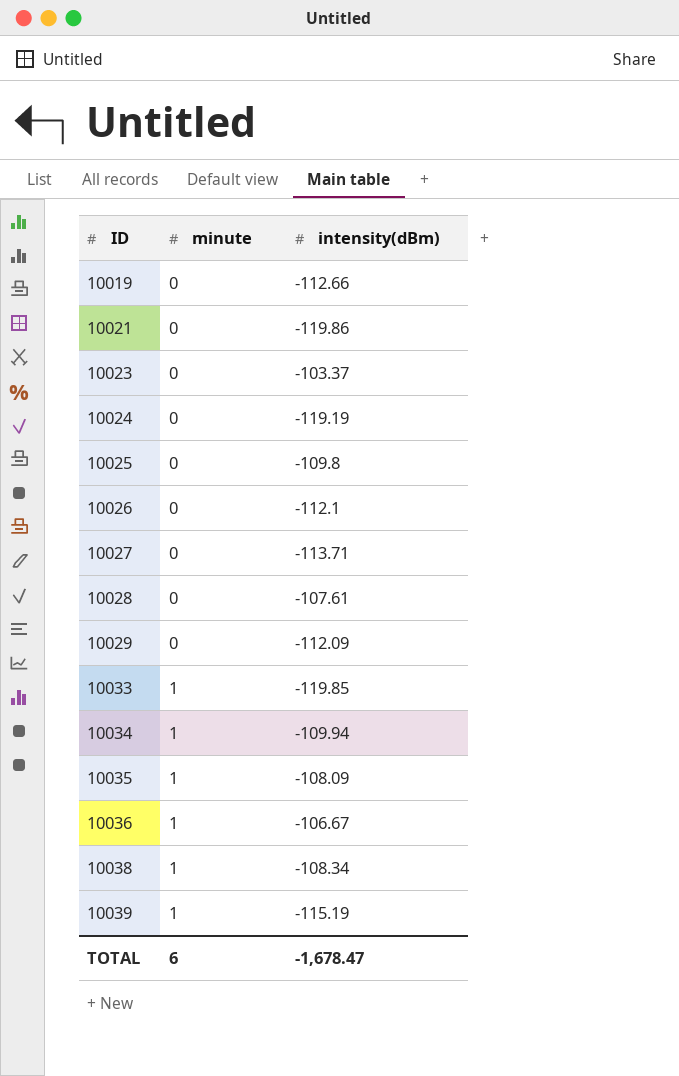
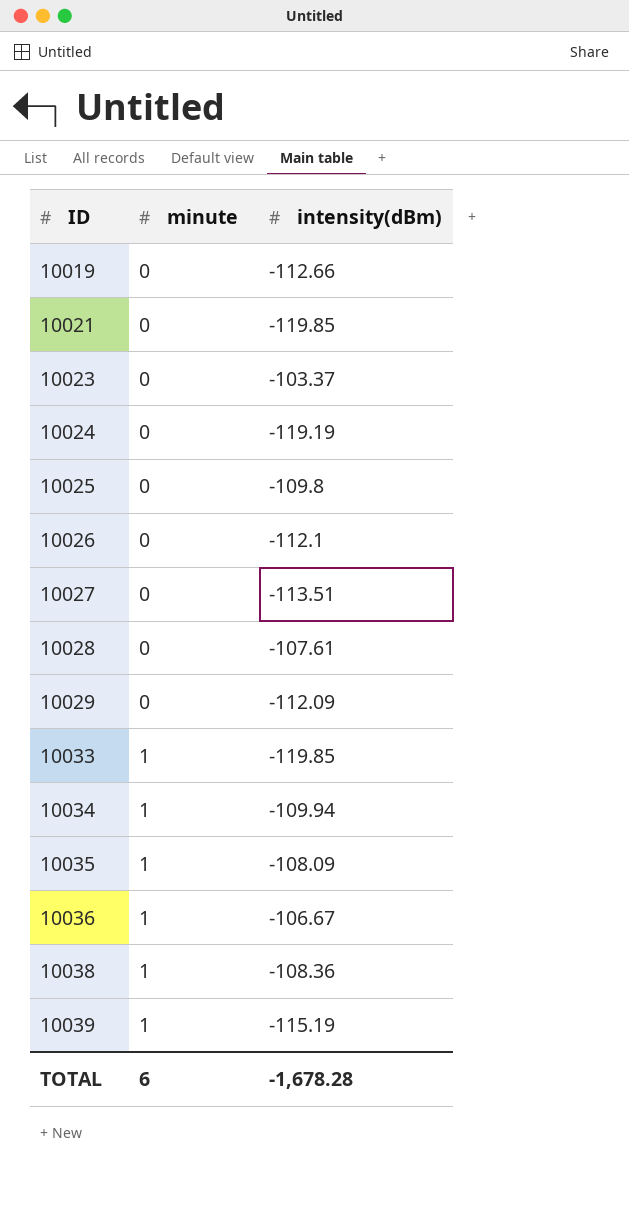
10021 | intensity(dBm): -119.86 -> -119.85
10027 | intensity(dBm): -113.71 -> -113.51
10038 | intensity(dBm): -108.34 -> -108.36
TOTAL | intensity(dBm): -1,678.47 -> -1,678.28

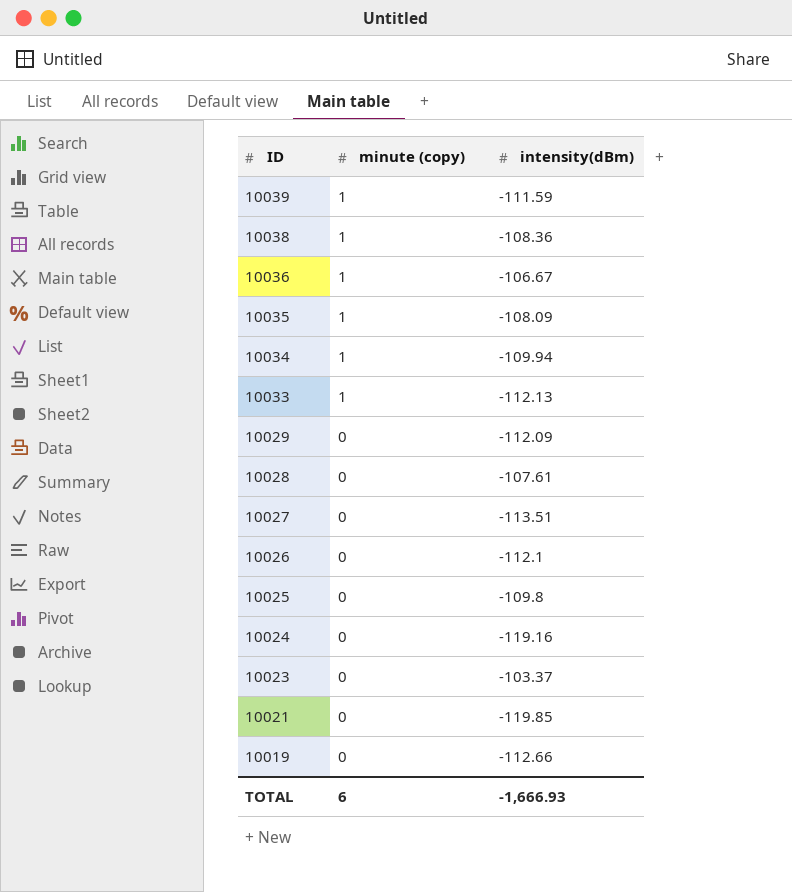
row order: ID ascending -> ID descending
column name: minute -> minute (copy)
10039 | intensity(dBm): -115.19 -> -111.59
10033 | intensity(dBm): -119.85 -> -112.13
10024 | intensity(dBm): -119.19 -> -119.16
TOTAL | intensity(dBm): -1,678.28 -> -1,666.93

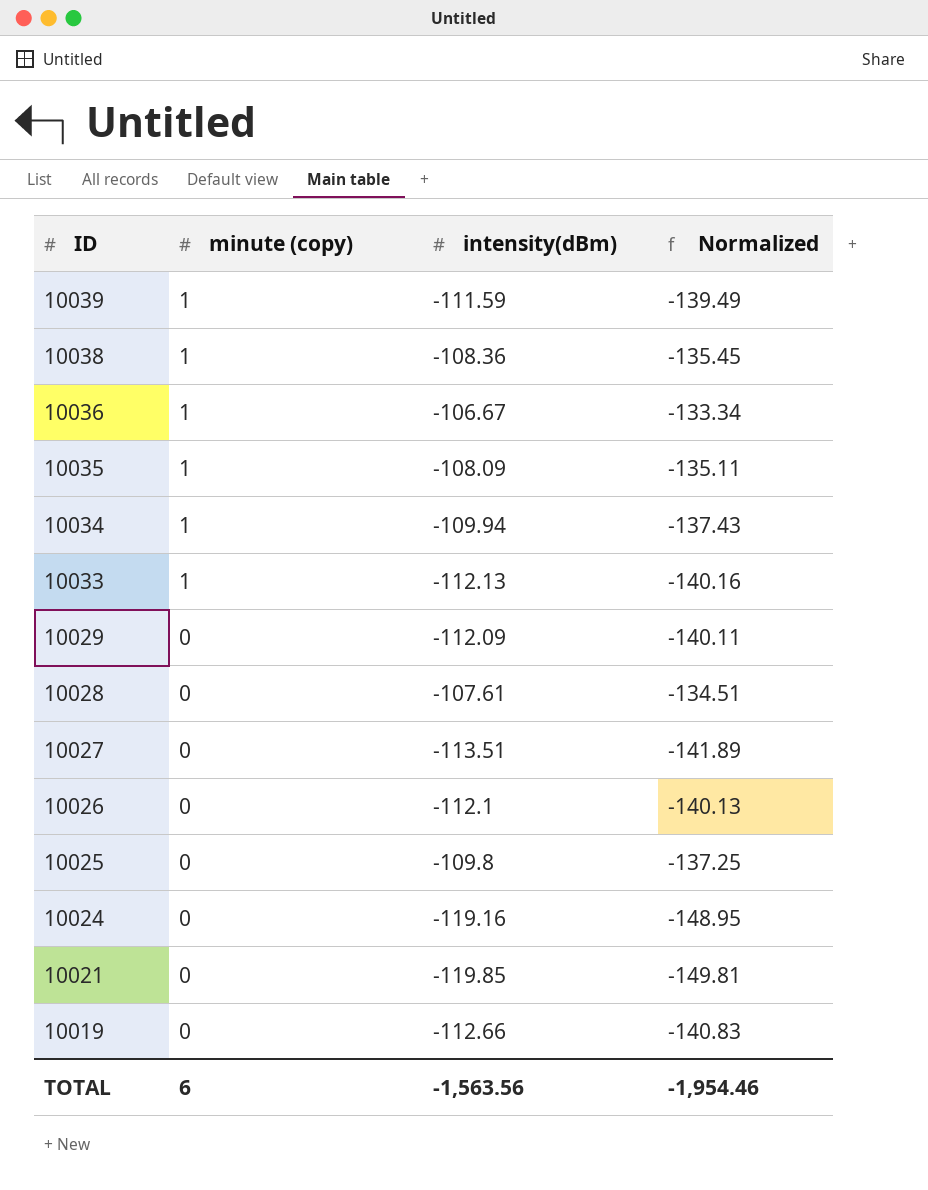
column Normalized | formula: none -> [intensity(dBm)] * 1.25
row 10023: 0 | -103.37 -> none
TOTAL | intensity(dBm): -1,666.93 -> -1,563.56

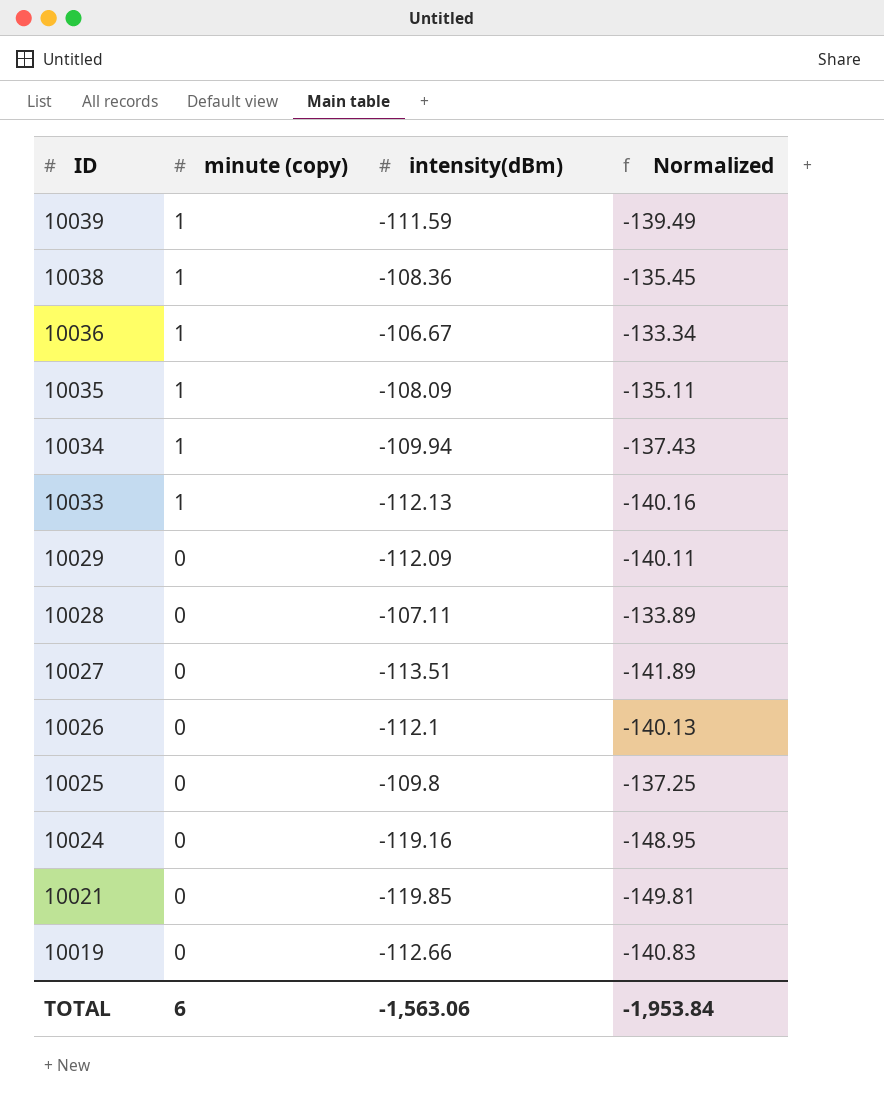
10028 | intensity(dBm): -107.61 -> -107.11
10028 | Normalized: -134.51 -> -133.89
TOTAL | intensity(dBm): -1,563.56 -> -1,563.06
TOTAL | Normalized: -1,954.46 -> -1,953.84

